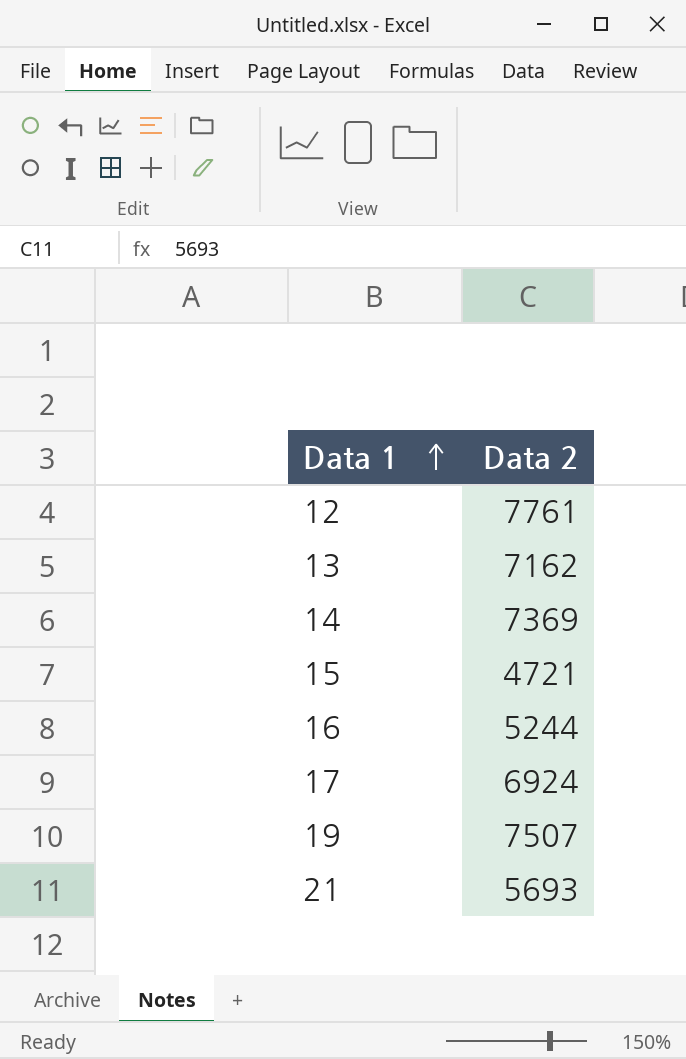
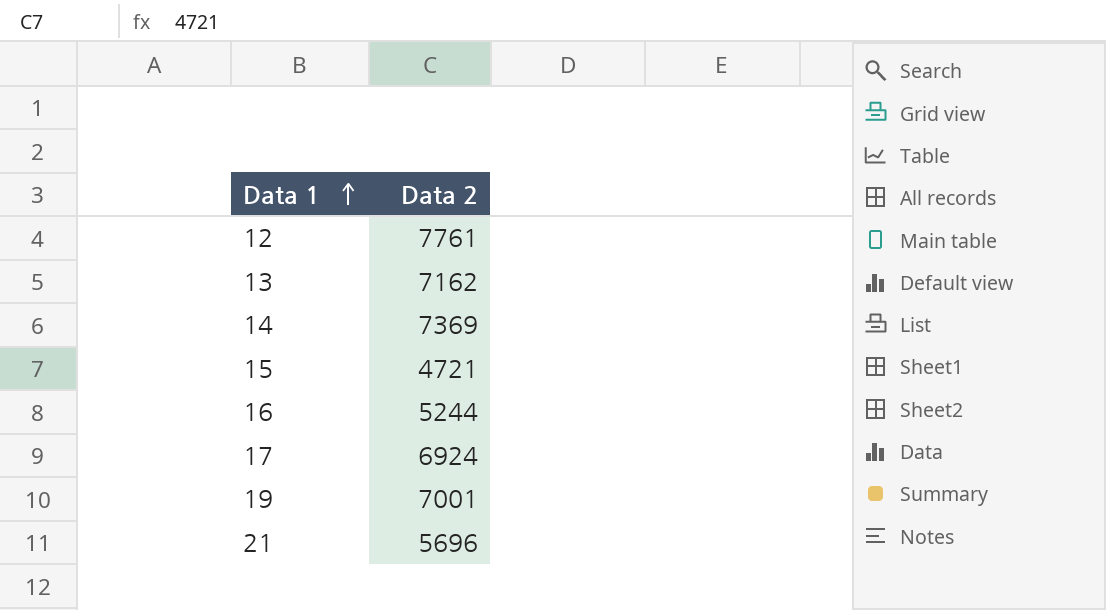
19 | Data 2: 7507 -> 7001
21 | Data 2: 5693 -> 5696

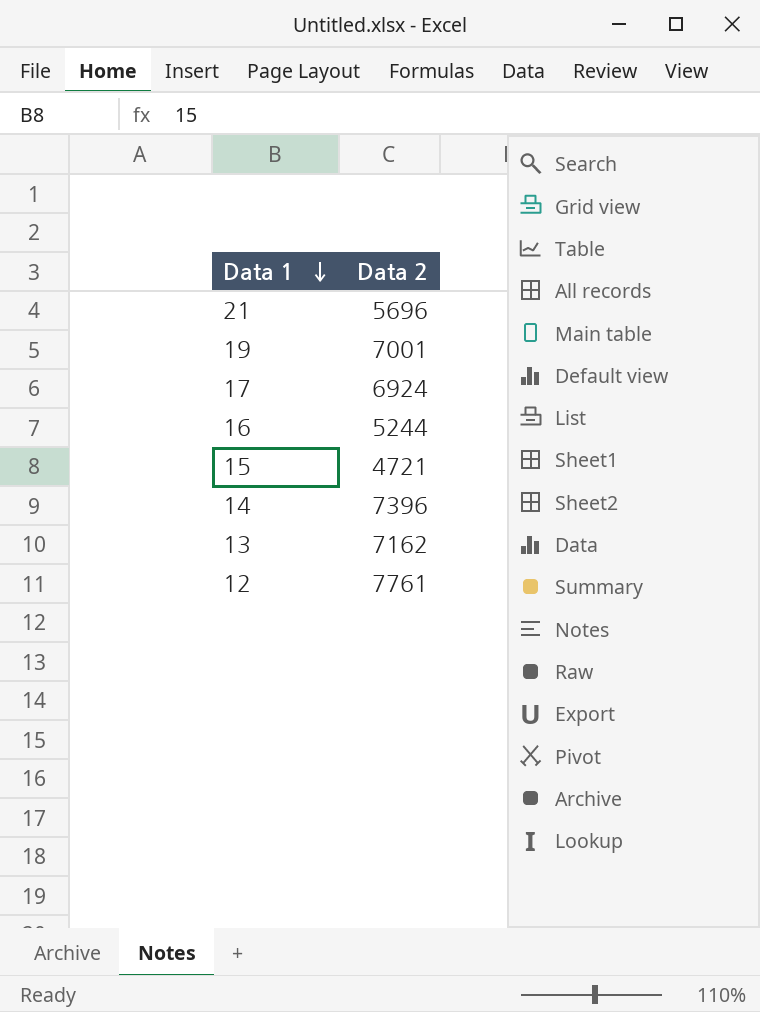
row order: Data 1 ascending -> Data 1 descending
14 | Data 2: 7369 -> 7396

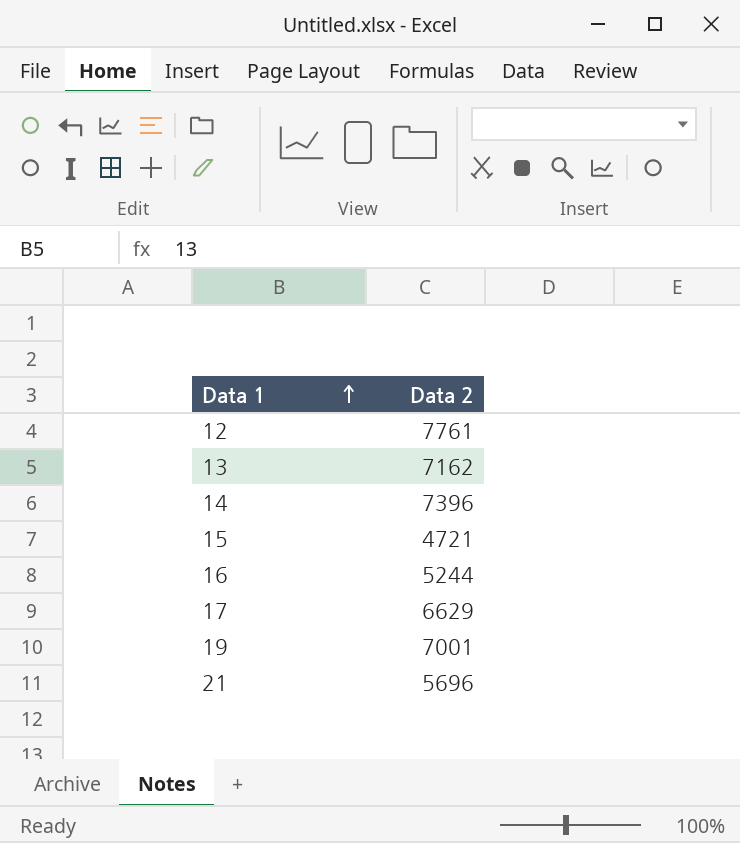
row order: Data 1 descending -> Data 1 ascending
17 | Data 2: 6924 -> 6629

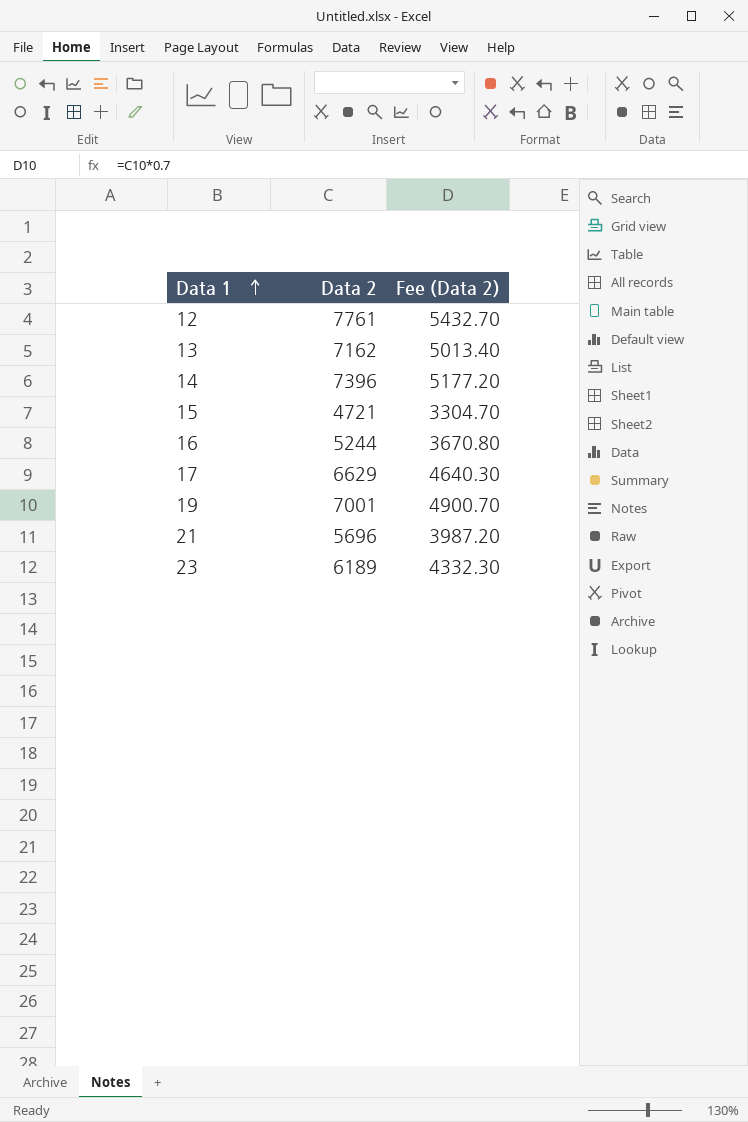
column Fee (Data 2) | formula: none -> [Data 2] * 0.7
row 23: none -> 6189 | 4332.30

